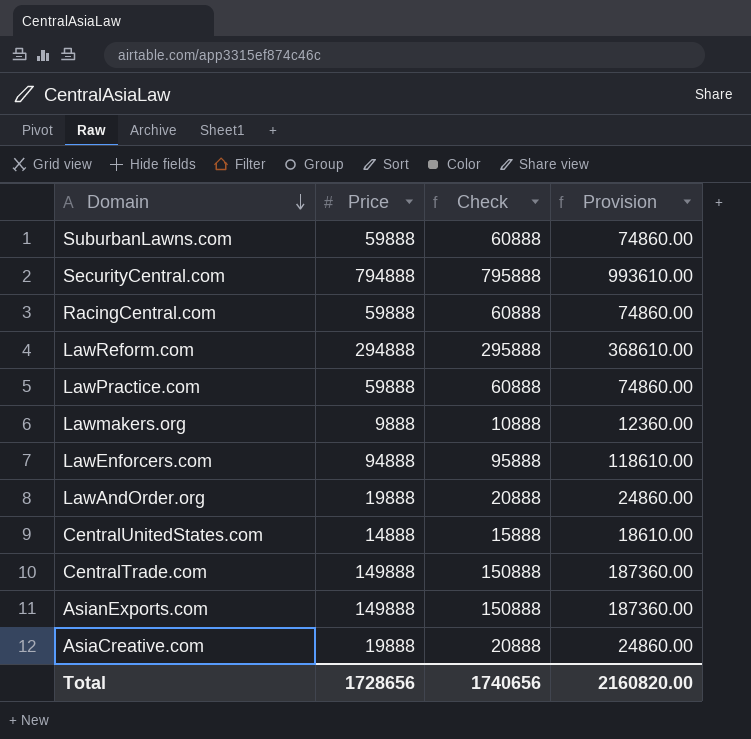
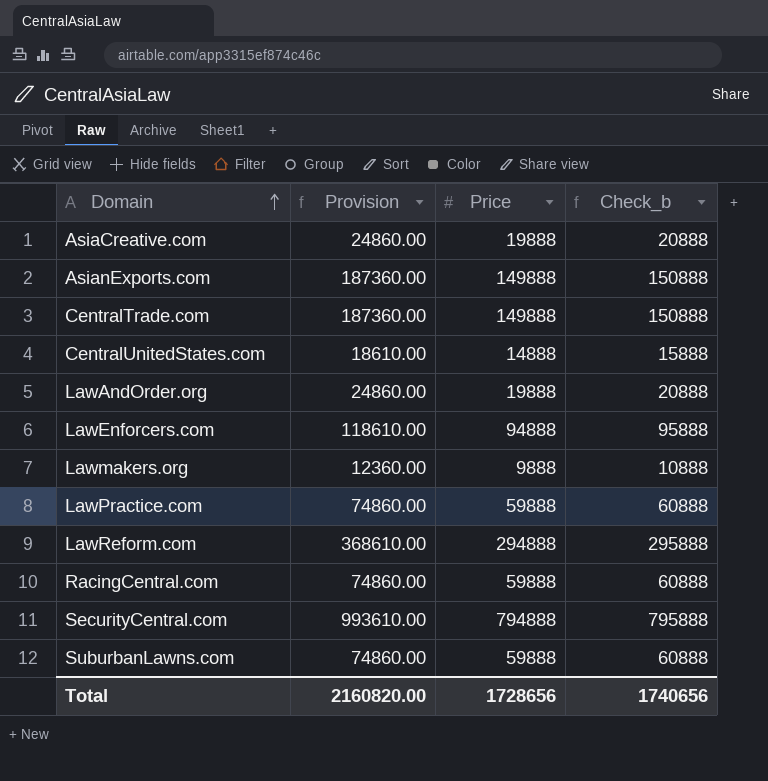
row order: Domain descending -> Domain ascending
column Provision | position: 4 -> 2
column name: Check -> Check_b

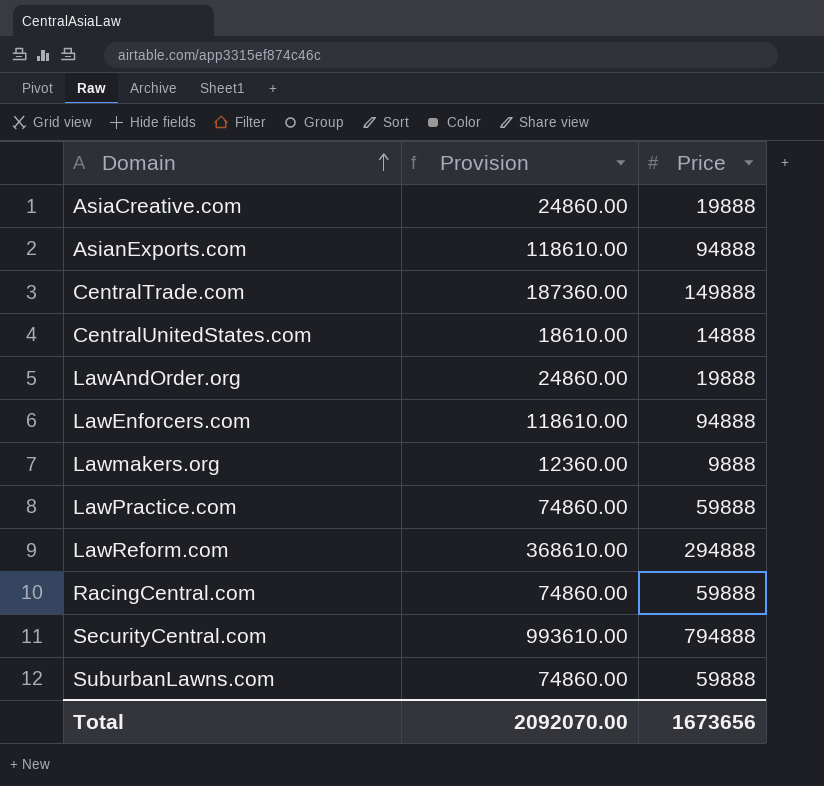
column Check_b | formula: [Price] + 1000 -> none
AsianExports.com | Provision: 187360.00 -> 118610.00
AsianExports.com | Price: 149888 -> 94888
Total | Provision: 2160820.00 -> 2092070.00
Total | Price: 1728656 -> 1673656

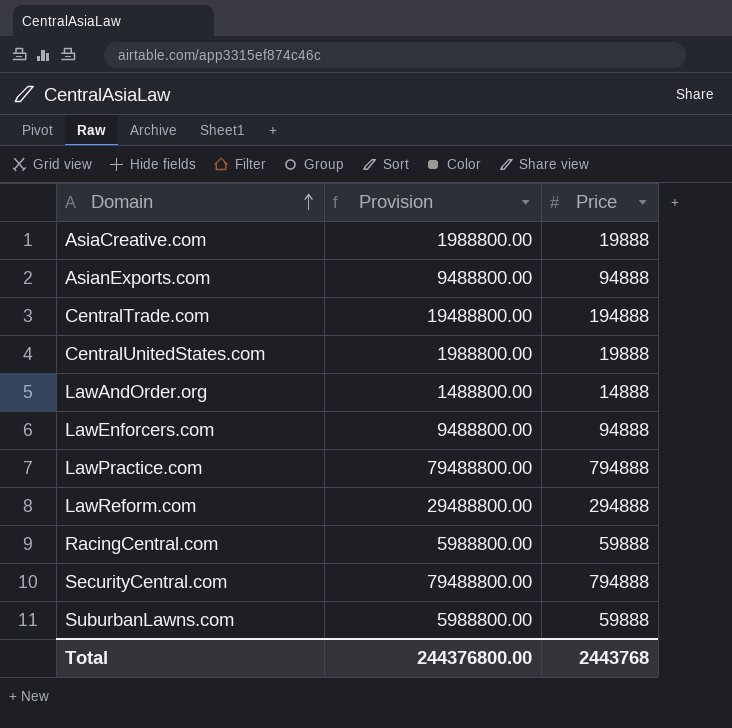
column Provision | formula: [Price] * 1.25 -> [Price] * 100
row Lawmakers.org: 12360.00 | 9888 -> none
CentralTrade.com | Price: 149888 -> 194888
CentralUnitedStates.com | Price: 14888 -> 19888
LawAndOrder.org | Price: 19888 -> 14888
LawPractice.com | Price: 59888 -> 794888
Total | Provision: 2092070.00 -> 244376800.00
Total | Price: 1673656 -> 2443768

